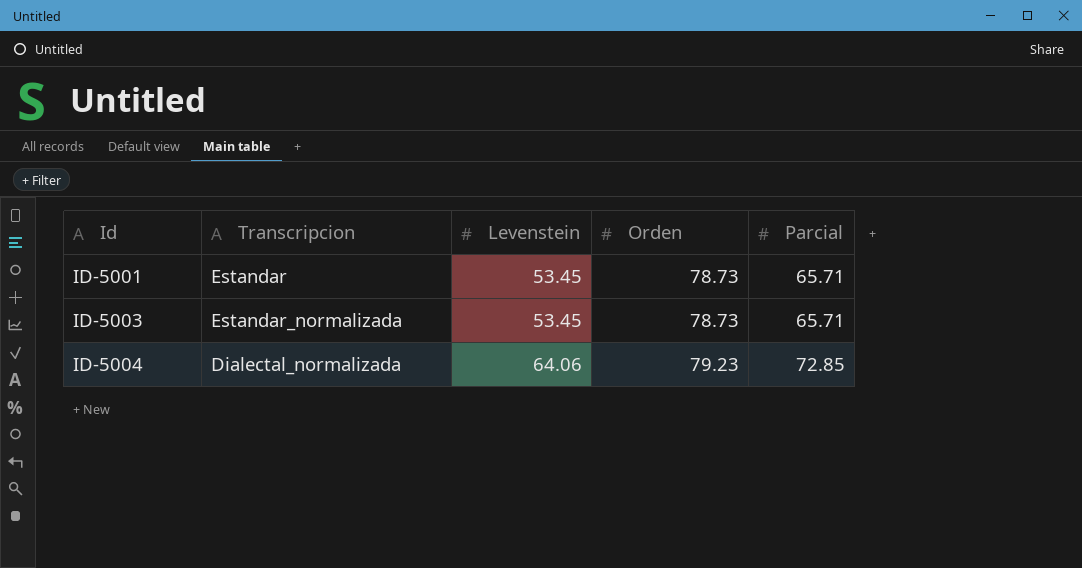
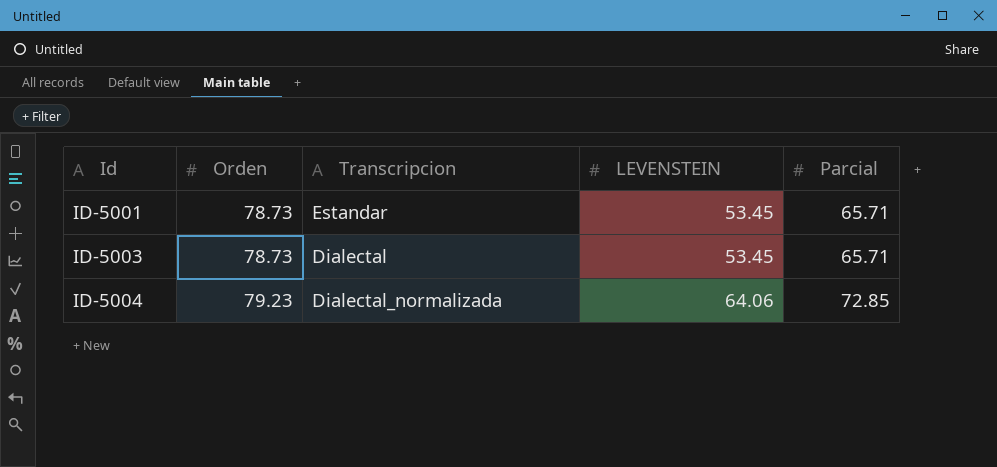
column Orden | position: 4 -> 2
column name: Levenstein -> LEVENSTEIN
ID-5003 | Transcripcion: Estandar_normalizada -> Dialectal

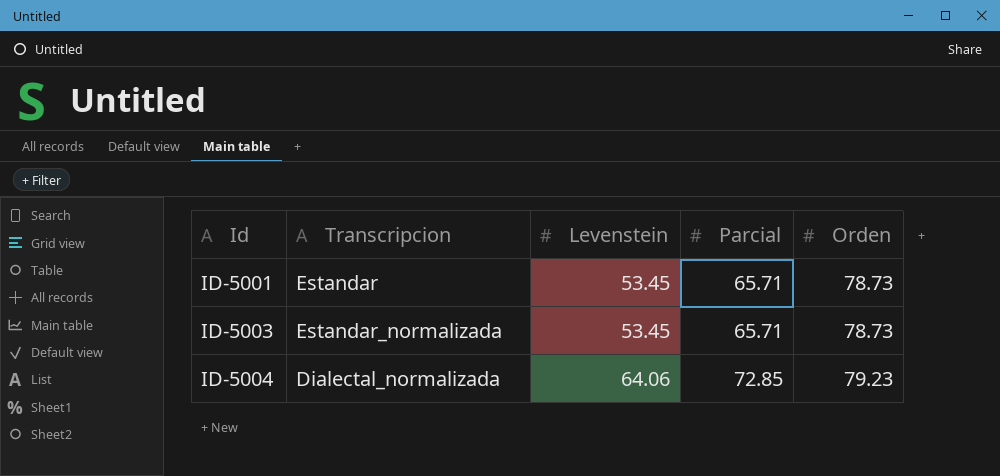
column name: LEVENSTEIN -> Levenstein
column Orden | position: 2 -> 5
ID-5003 | Transcripcion: Dialectal -> Estandar_normalizada

